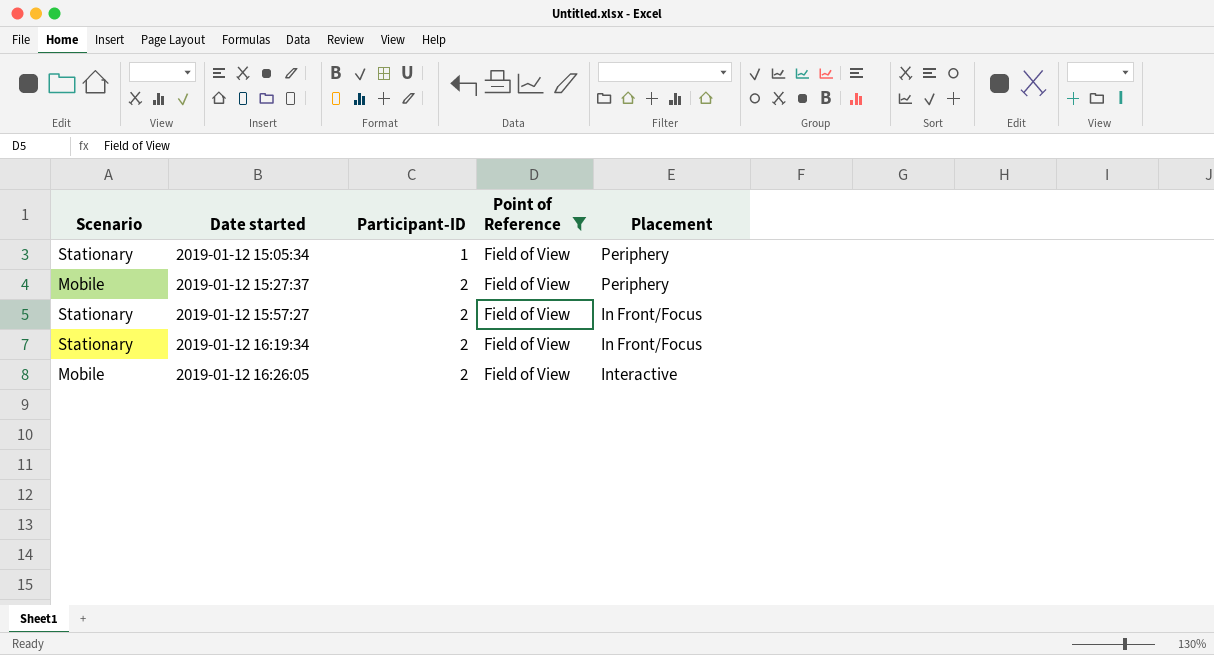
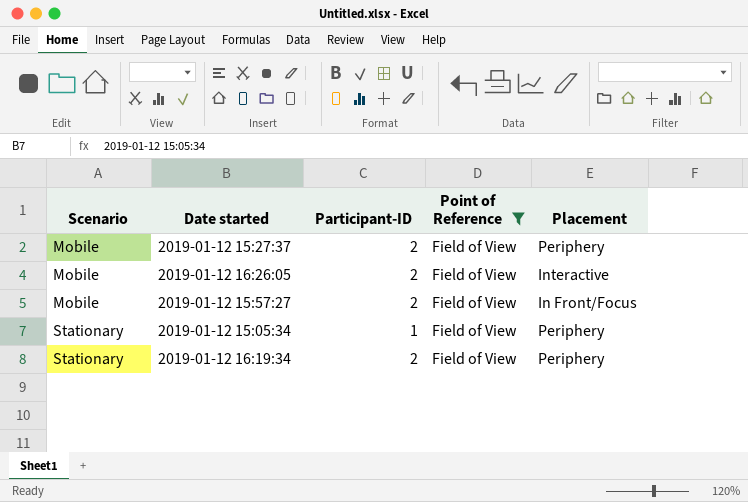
row order: Date started ascending -> Scenario ascending
2019-01-12 15:57:27 | Scenario: Stationary -> Mobile
2019-01-12 16:19:34 | Placement: In Front/Focus -> Periphery

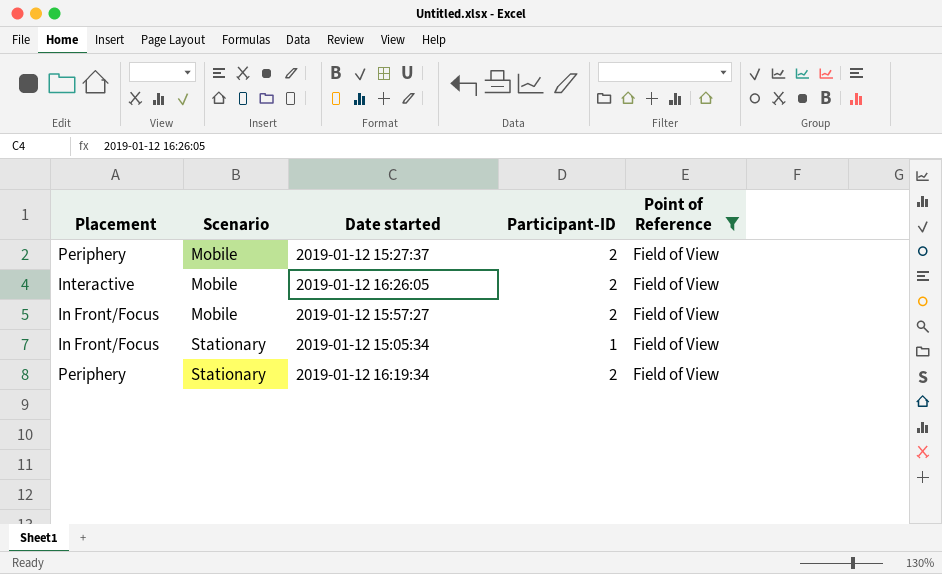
column Placement | position: 5 -> 1
2019-01-12 15:05:34 | Placement: Periphery -> In Front/Focus

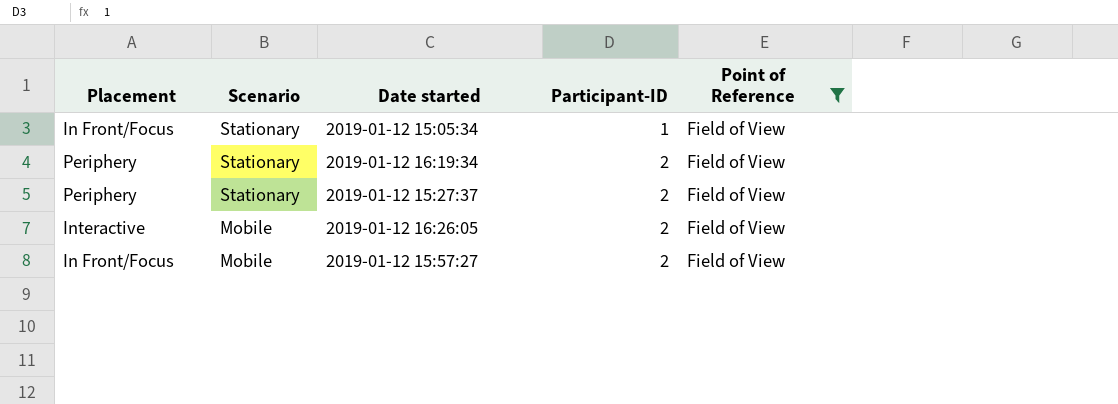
row order: Scenario ascending -> Scenario descending
2019-01-12 15:27:37 | Scenario: Mobile -> Stationary

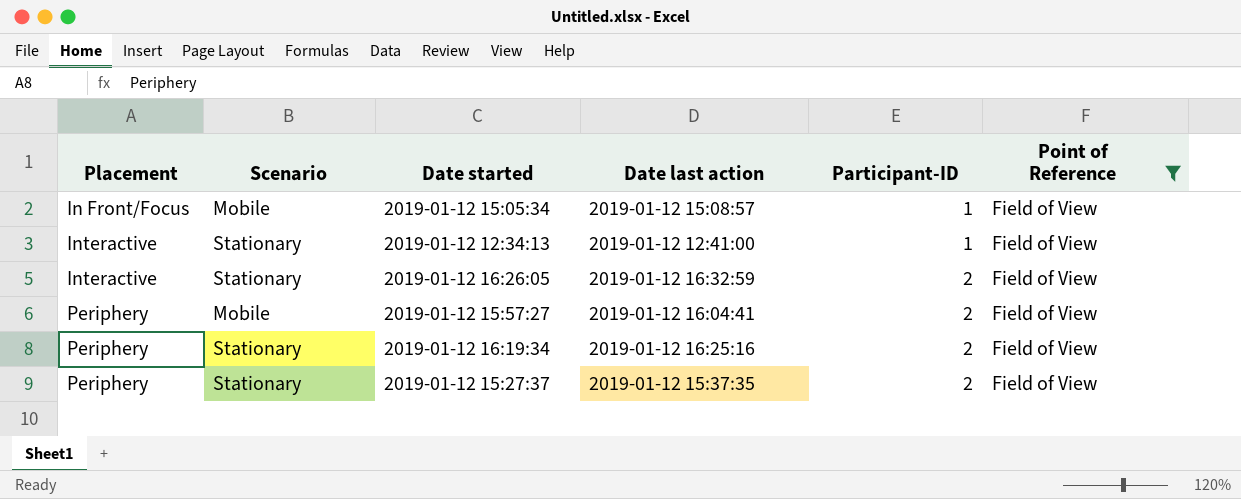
row order: Scenario descending -> Placement ascending
column Date last action | position: none -> 4
2019-01-12 15:05:34 | Scenario: Stationary -> Mobile
row 2019-01-12 12:34:13: none -> Interactive | Stationary | 2019-01-12 12:41:00 | 1 | Field of View
2019-01-12 16:26:05 | Scenario: Mobile -> Stationary
2019-01-12 15:57:27 | Placement: In Front/Focus -> Periphery

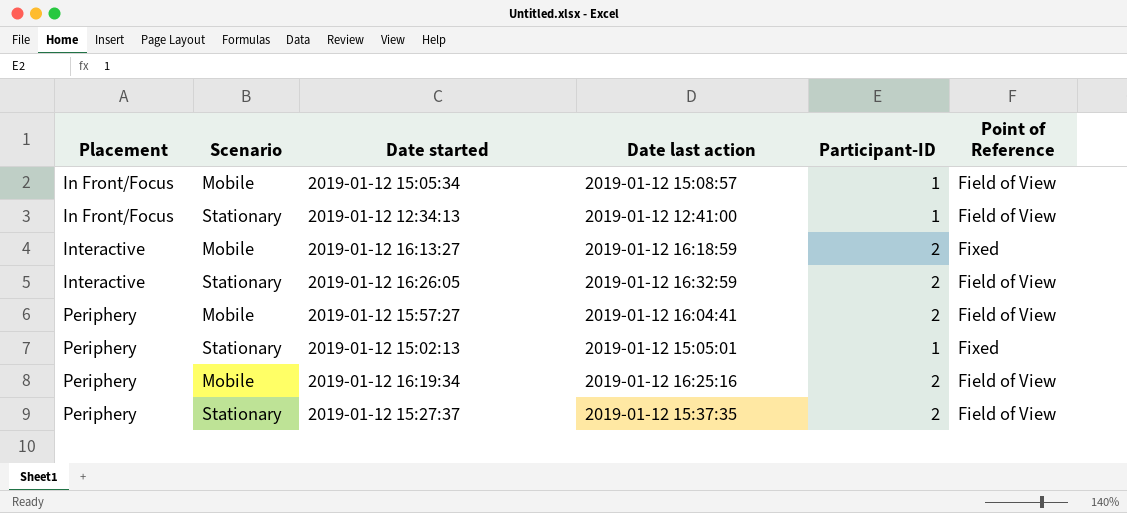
filter: Point of Reference = Field of View -> none
2019-01-12 12:34:13 | Placement: Interactive -> In Front/Focus
2019-01-12 16:19:34 | Scenario: Stationary -> Mobile

